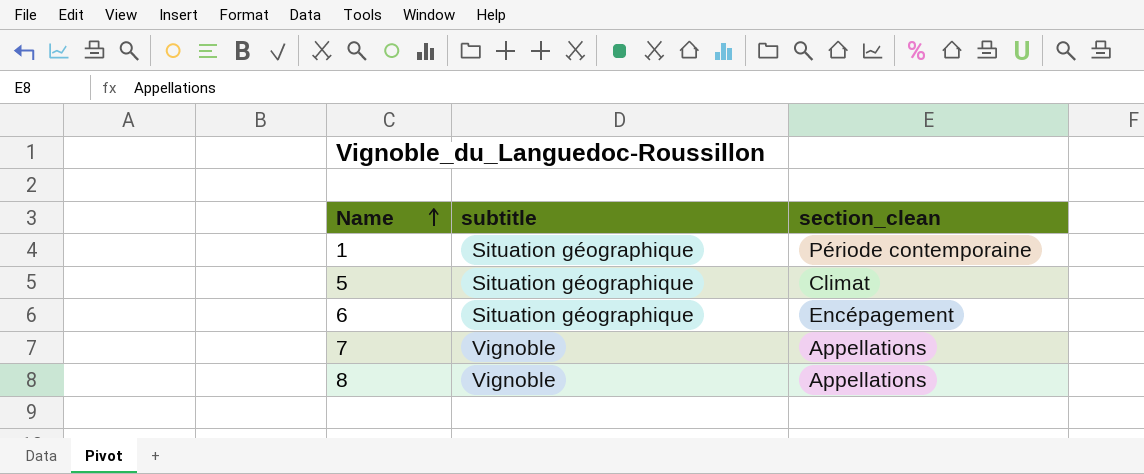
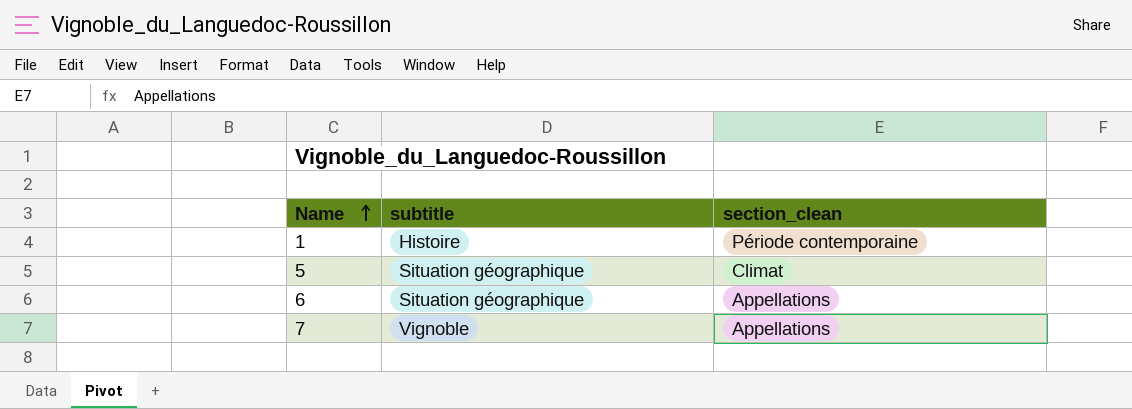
row 8: Vignoble | Appellations -> none
1 | subtitle: Situation géographique -> Histoire
6 | section_clean: Encépagement -> Appellations

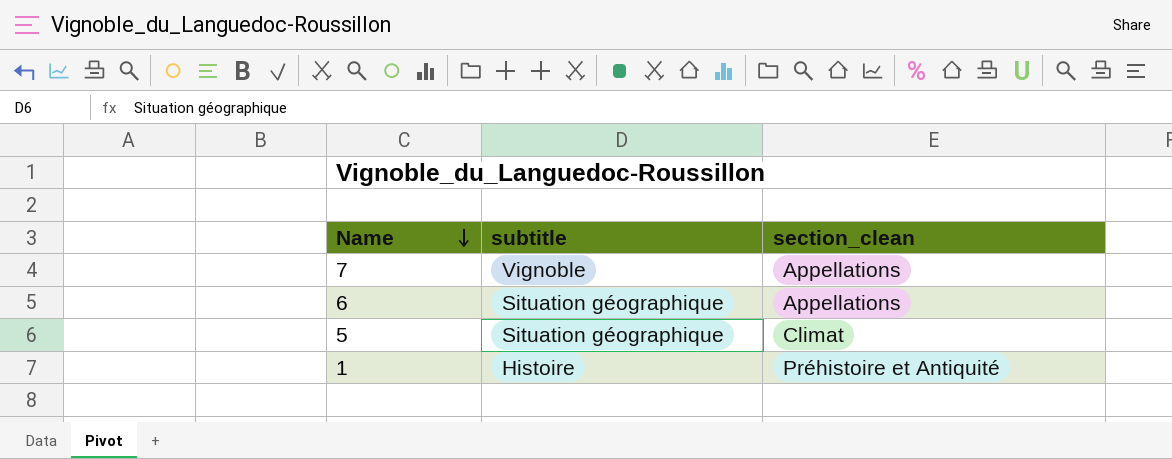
row order: Name ascending -> Name descending
1 | section_clean: Période contemporaine -> Préhistoire et Antiquité

